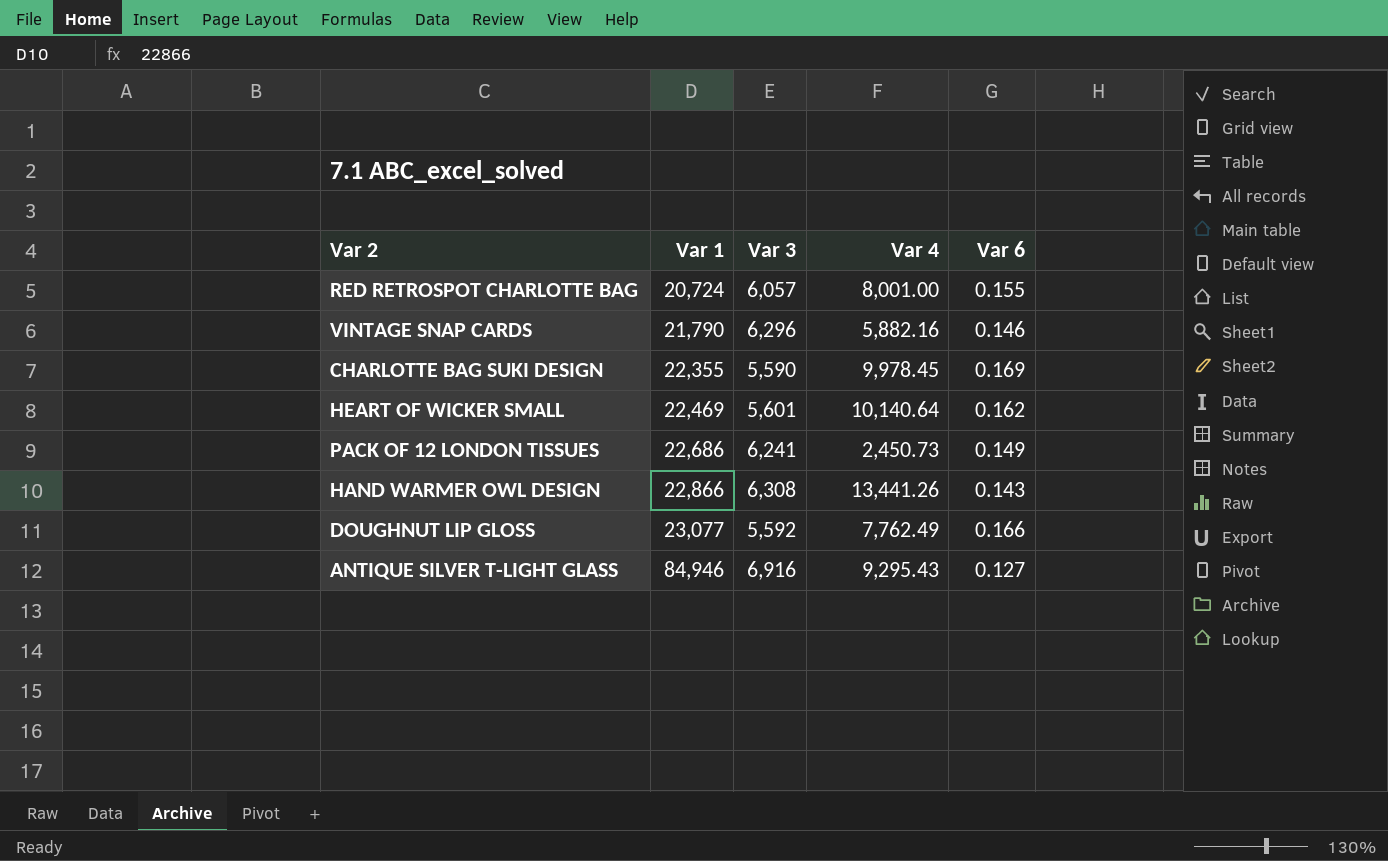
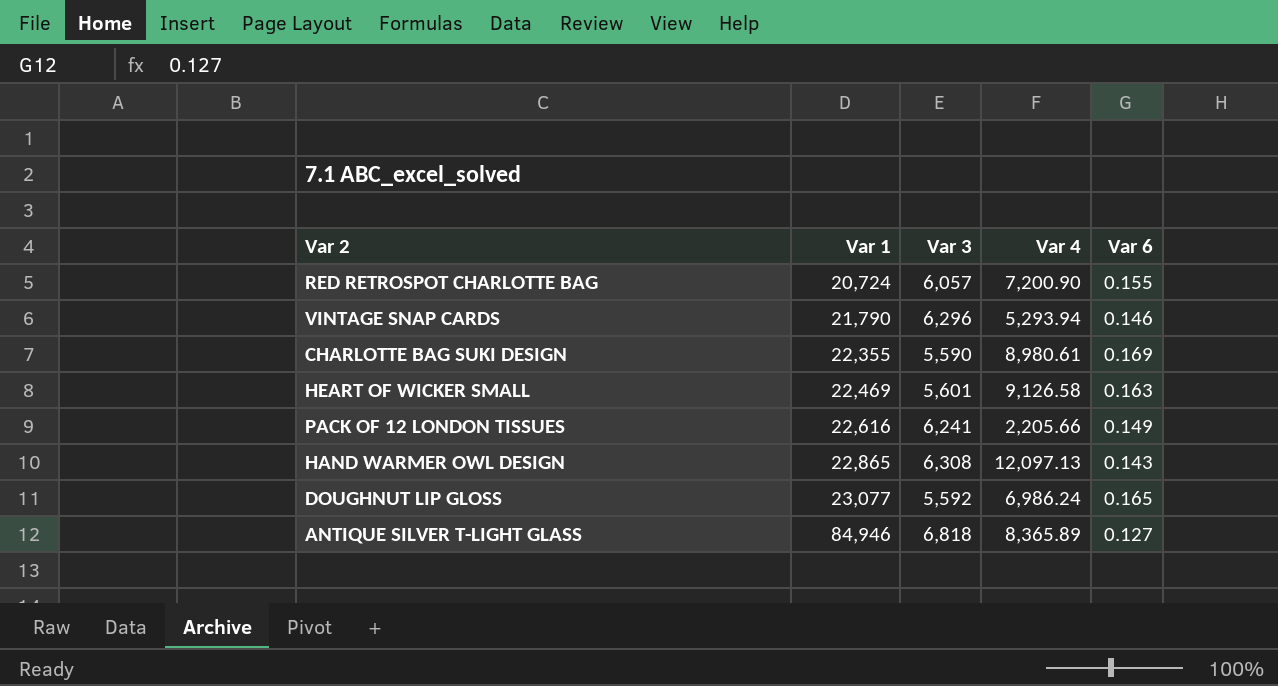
RED RETROSPOT CHARLOTTE BAG | Var 4: 8,001.00 -> 7,200.90
VINTAGE SNAP CARDS | Var 4: 5,882.16 -> 5,293.94
CHARLOTTE BAG SUKI DESIGN | Var 4: 9,978.45 -> 8,980.61
HEART OF WICKER SMALL | Var 4: 10,140.64 -> 9,126.58
HEART OF WICKER SMALL | Var 6: 0.162 -> 0.163
PACK OF 12 LONDON TISSUES | Var 1: 22,686 -> 22,616
PACK OF 12 LONDON TISSUES | Var 4: 2,450.73 -> 2,205.66
HAND WARMER OWL DESIGN | Var 1: 22,866 -> 22,865
HAND WARMER OWL DESIGN | Var 4: 13,441.26 -> 12,097.13
DOUGHNUT LIP GLOSS | Var 4: 7,762.49 -> 6,986.24
DOUGHNUT LIP GLOSS | Var 6: 0.166 -> 0.165
ANTIQUE SILVER T-LIGHT GLASS | Var 3: 6,916 -> 6,818
ANTIQUE SILVER T-LIGHT GLASS | Var 4: 9,295.43 -> 8,365.89

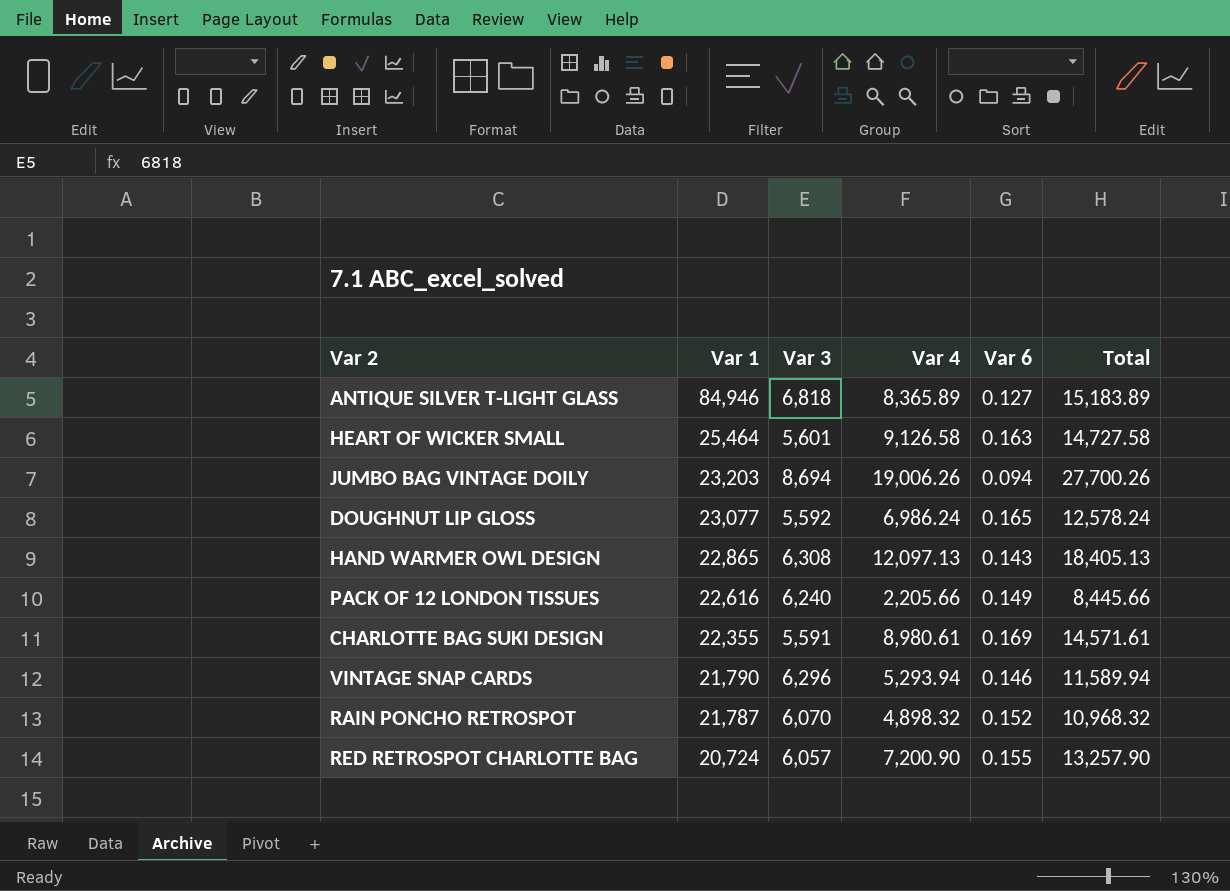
row order: Var 1 ascending -> Var 1 descending
column Total | formula: none -> [Var 3] + [Var 4]
HEART OF WICKER SMALL | Var 1: 22,469 -> 25,464
row JUMBO BAG VINTAGE DOILY: none -> 23,203 | 8,694 | 19,006.26 | 0.094 | 27,700.26
PACK OF 12 LONDON TISSUES | Var 3: 6,241 -> 6,240
CHARLOTTE BAG SUKI DESIGN | Var 3: 5,590 -> 5,591
row RAIN PONCHO RETROSPOT: none -> 21,787 | 6,070 | 4,898.32 | 0.152 | 10,968.32

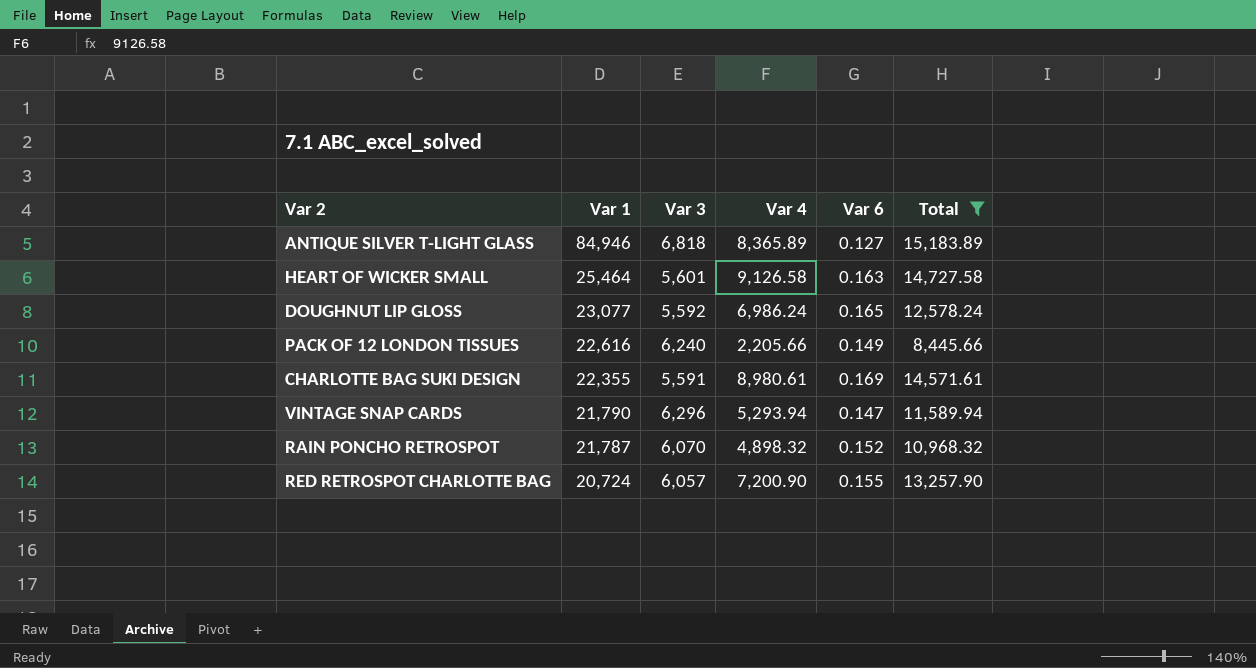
filter: none -> Total <= 15,183.89
VINTAGE SNAP CARDS | Var 6: 0.146 -> 0.147

